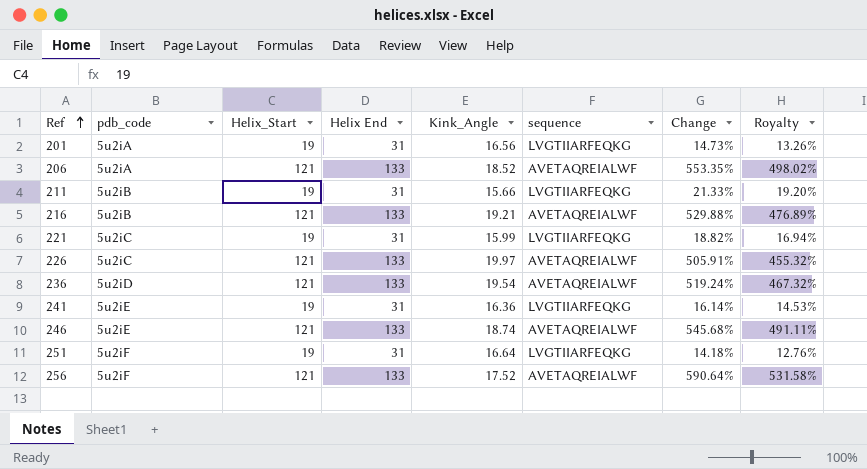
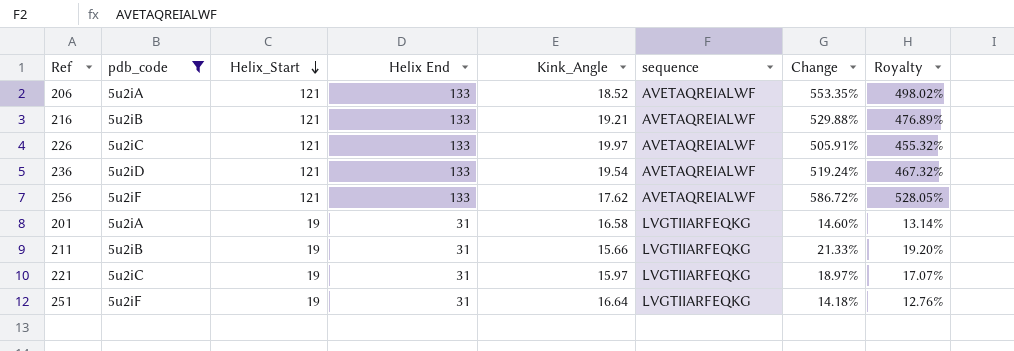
filter: none -> pdb_code != 5u2iE
row order: Ref ascending -> Helix_Start descending
256 | Kink_Angle: 17.52 -> 17.62
256 | Change: 590.64% -> 586.72%
256 | Royalty: 531.58% -> 528.05%
201 | Kink_Angle: 16.56 -> 16.58
201 | Change: 14.73% -> 14.60%
201 | Royalty: 13.26% -> 13.14%
221 | Kink_Angle: 15.99 -> 15.97
221 | Change: 18.82% -> 18.97%
221 | Royalty: 16.94% -> 17.07%

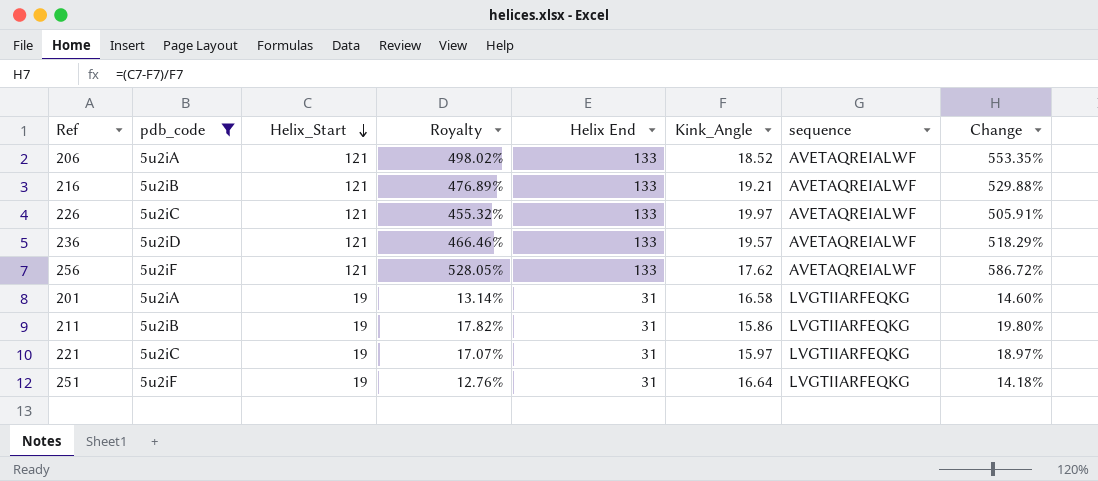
column Royalty | position: 8 -> 4
236 | Royalty: 467.32% -> 466.46%
236 | Kink_Angle: 19.54 -> 19.57
236 | Change: 519.24% -> 518.29%
211 | Royalty: 19.20% -> 17.82%
211 | Kink_Angle: 15.66 -> 15.86
211 | Change: 21.33% -> 19.80%

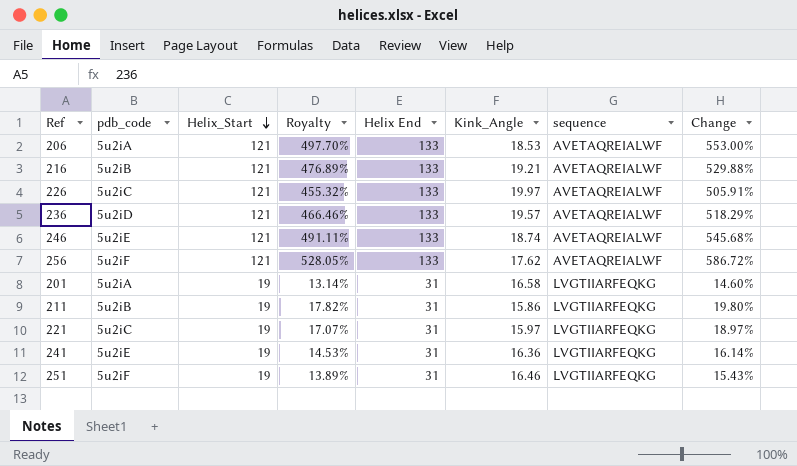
filter: pdb_code != 5u2iE -> none
206 | Royalty: 498.02% -> 497.70%
206 | Kink_Angle: 18.52 -> 18.53
206 | Change: 553.35% -> 553.00%
251 | Royalty: 12.76% -> 13.89%
251 | Kink_Angle: 16.64 -> 16.46
251 | Change: 14.18% -> 15.43%

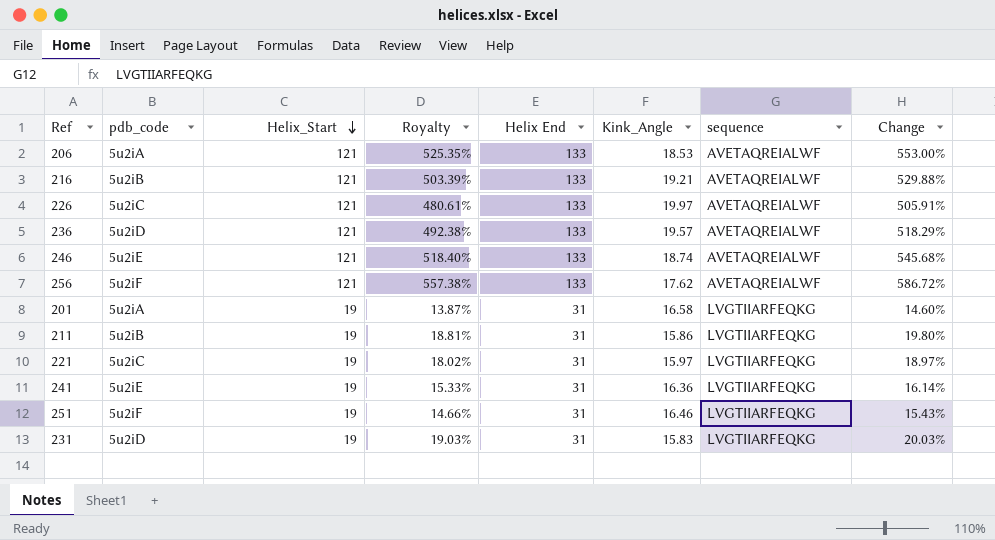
column Royalty | formula: [Change] * 0.9 -> [Change] * 0.95
row 231: none -> 5u2iD | 19 | 19.03% | 31 | 15.83 | LVGTIIARFEQKG | 20.03%

